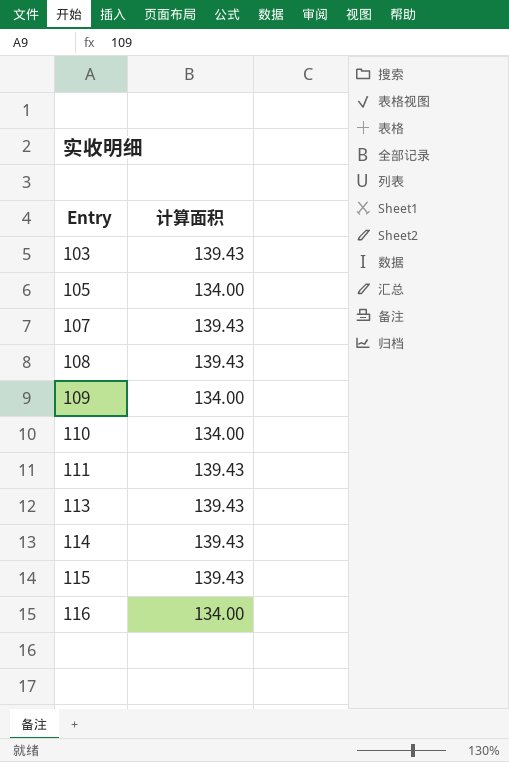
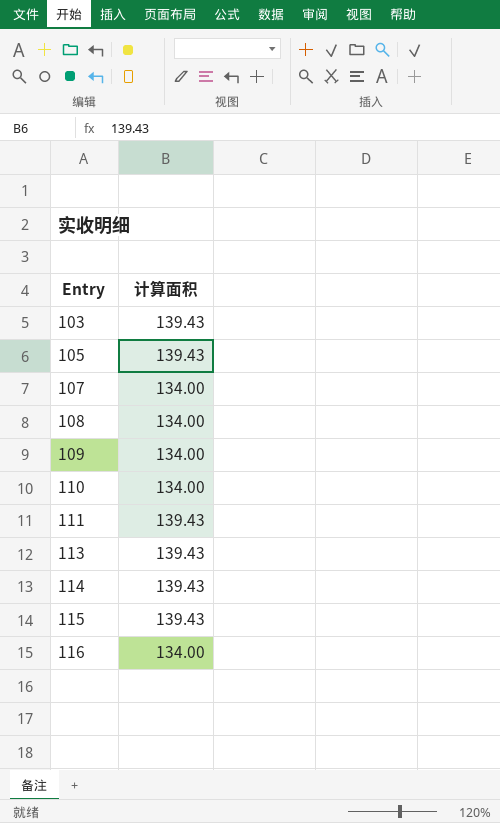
105 | 计算面积: 134.00 -> 139.43
107 | 计算面积: 139.43 -> 134.00
108 | 计算面积: 139.43 -> 134.00

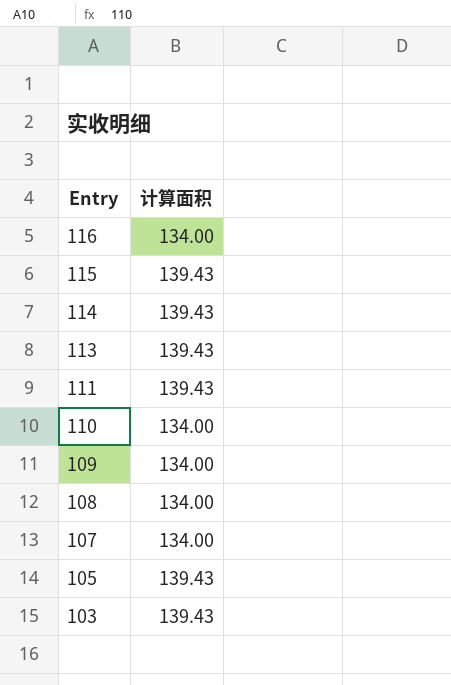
row order: Entry ascending -> Entry descending

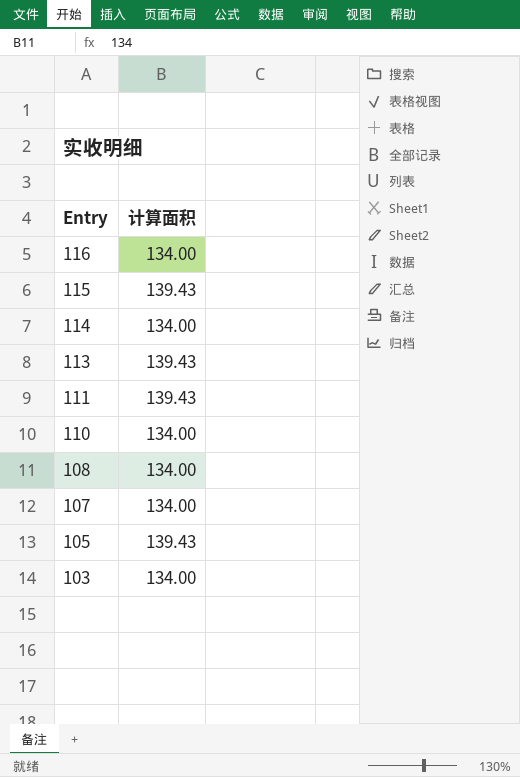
row 109: 134.00 -> none
114 | 计算面积: 139.43 -> 134.00
103 | 计算面积: 139.43 -> 134.00

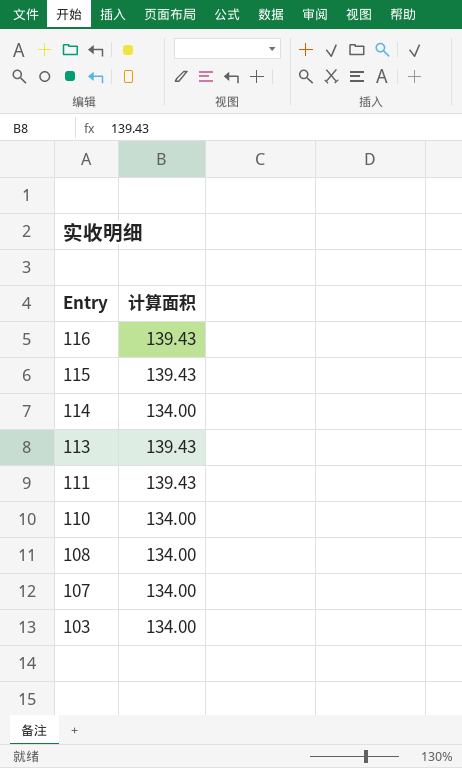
row 105: 139.43 -> none
116 | 计算面积: 134.00 -> 139.43

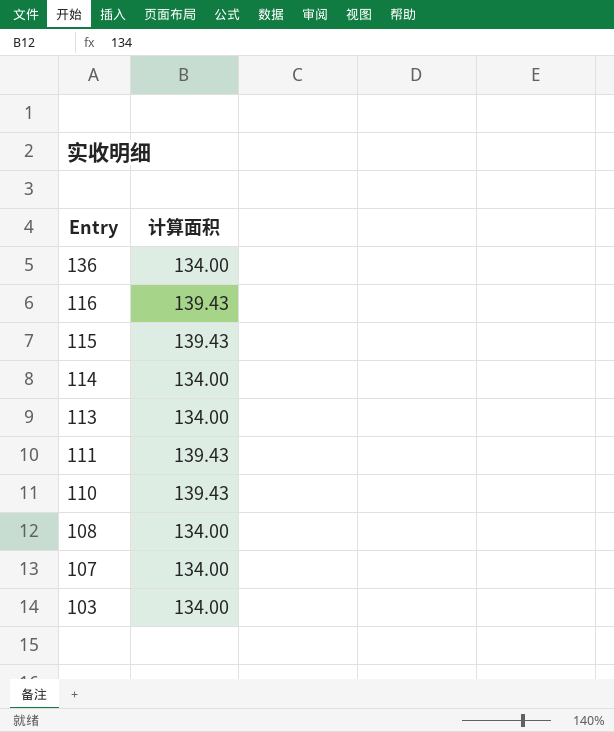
row 136: none -> 134.00
113 | 计算面积: 139.43 -> 134.00
110 | 计算面积: 134.00 -> 139.43

